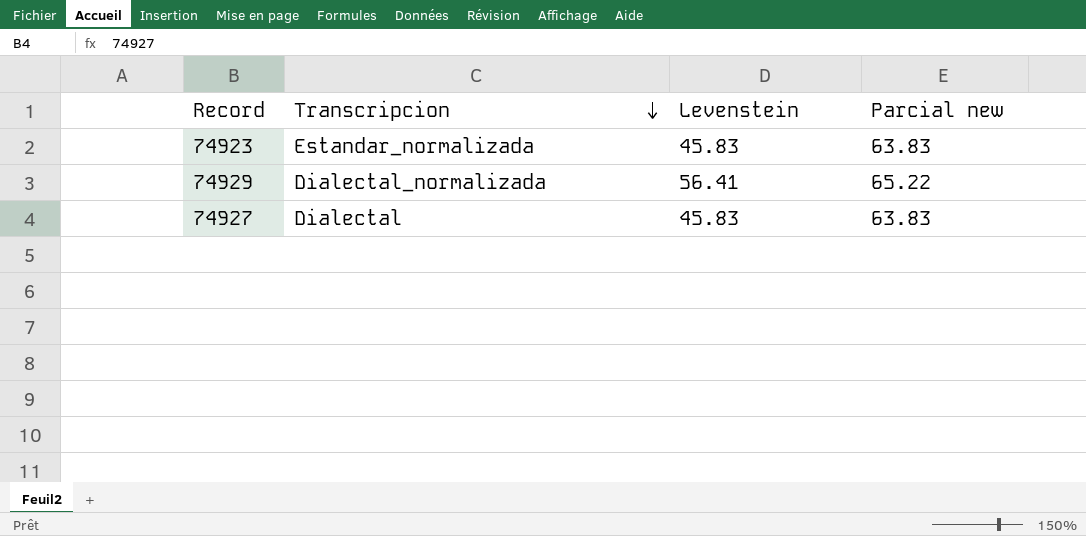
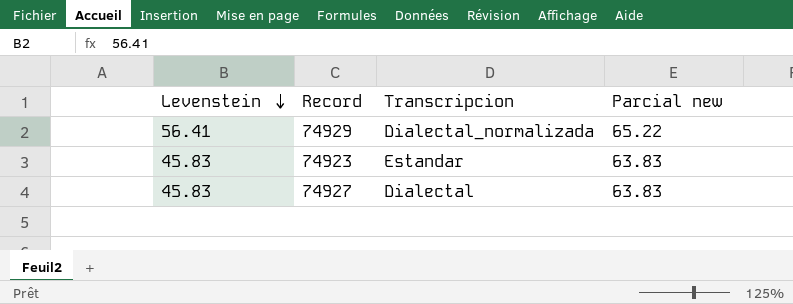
row order: Transcripcion descending -> Levenstein descending
column Levenstein | position: 3 -> 1
74923 | Transcripcion: Estandar_normalizada -> Estandar

